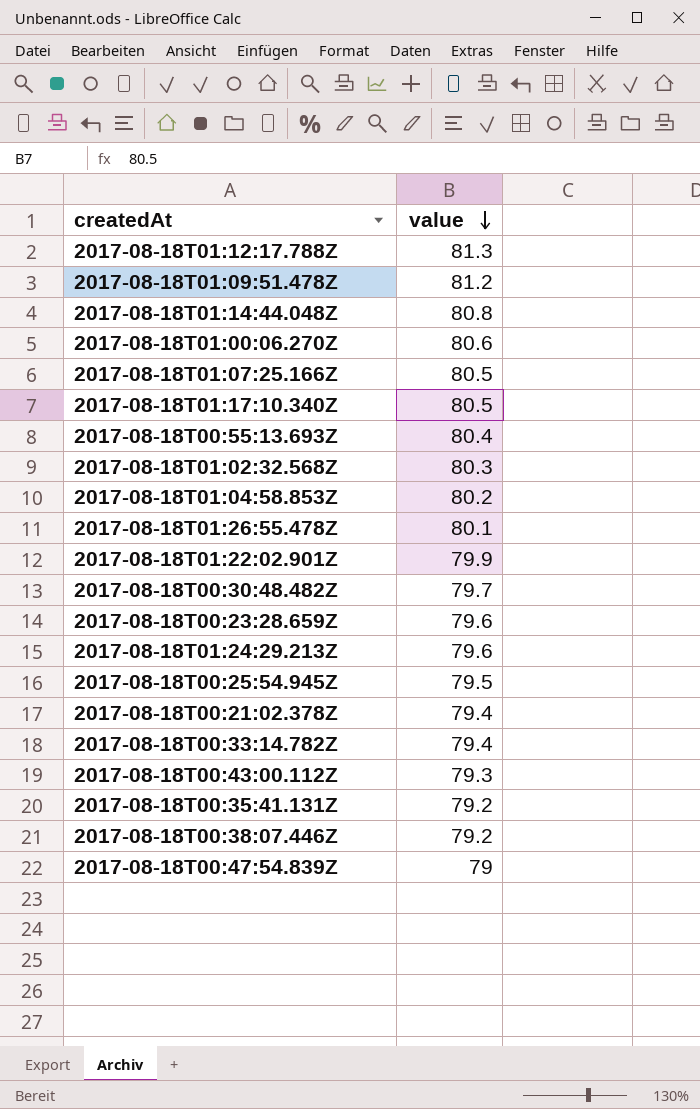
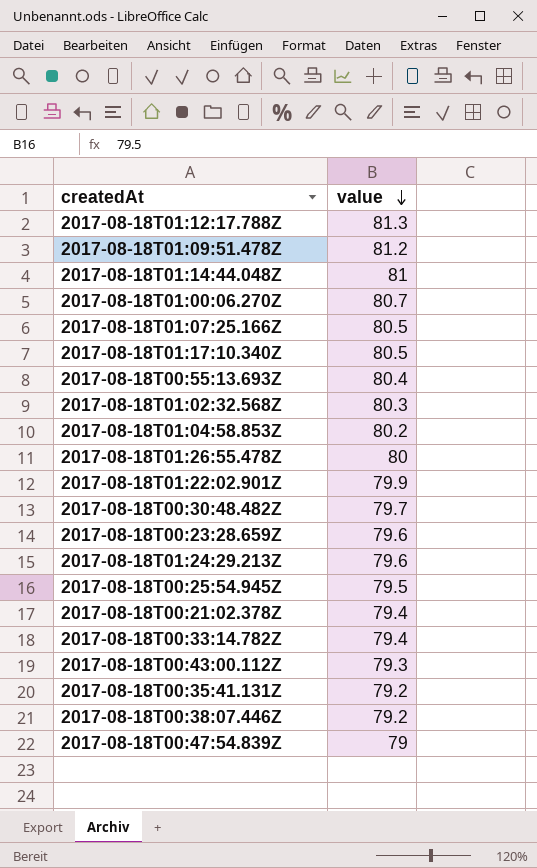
2017-08-18T01:14:44.048Z | value: 80.8 -> 81
2017-08-18T01:00:06.270Z | value: 80.6 -> 80.7
2017-08-18T01:26:55.478Z | value: 80.1 -> 80

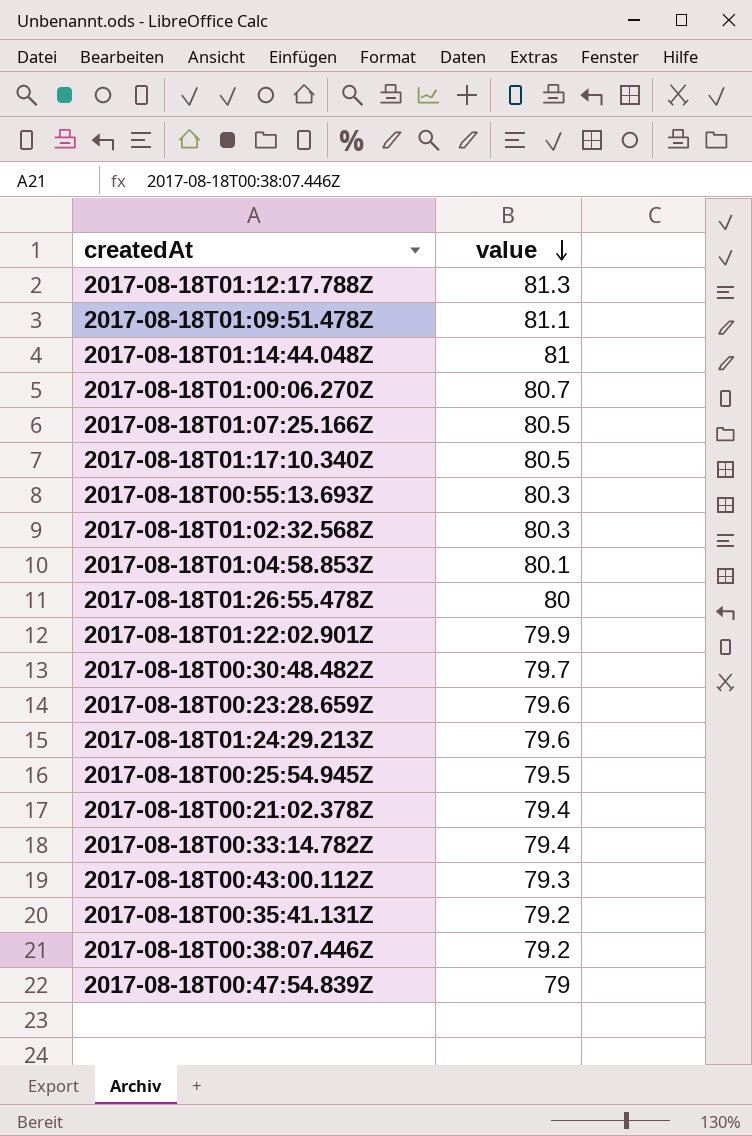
2017-08-18T01:09:51.478Z | value: 81.2 -> 81.1
2017-08-18T00:55:13.693Z | value: 80.4 -> 80.3
2017-08-18T01:04:58.853Z | value: 80.2 -> 80.1

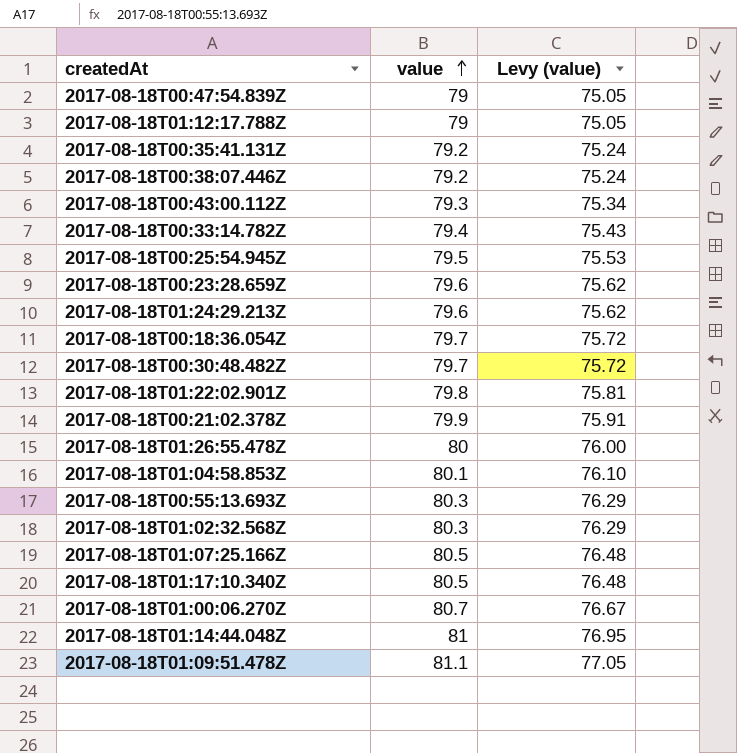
row order: value descending -> value ascending
column Levy (value) | formula: none -> [value] * 0.95
2017-08-18T01:12:17.788Z | value: 81.3 -> 79
row 2017-08-18T00:18:36.054Z: none -> 79.7 | 75.72
2017-08-18T01:22:02.901Z | value: 79.9 -> 79.8
2017-08-18T00:21:02.378Z | value: 79.4 -> 79.9

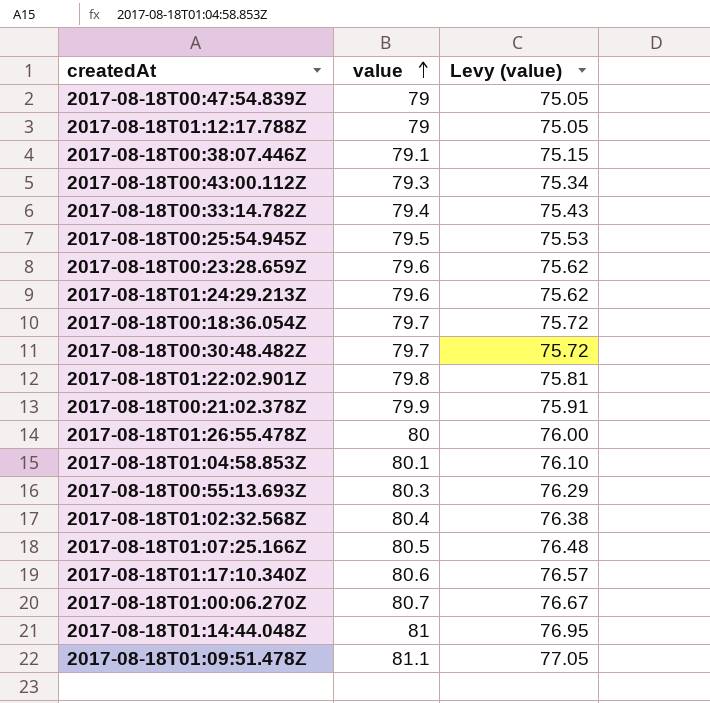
row 2017-08-18T00:35:41.131Z: 79.2 | 75.24 -> none
2017-08-18T00:38:07.446Z | value: 79.2 -> 79.1
2017-08-18T00:38:07.446Z | Levy (value): 75.24 -> 75.15
2017-08-18T01:02:32.568Z | value: 80.3 -> 80.4
2017-08-18T01:02:32.568Z | Levy (value): 76.29 -> 76.38
2017-08-18T01:17:10.340Z | value: 80.5 -> 80.6
2017-08-18T01:17:10.340Z | Levy (value): 76.48 -> 76.57

